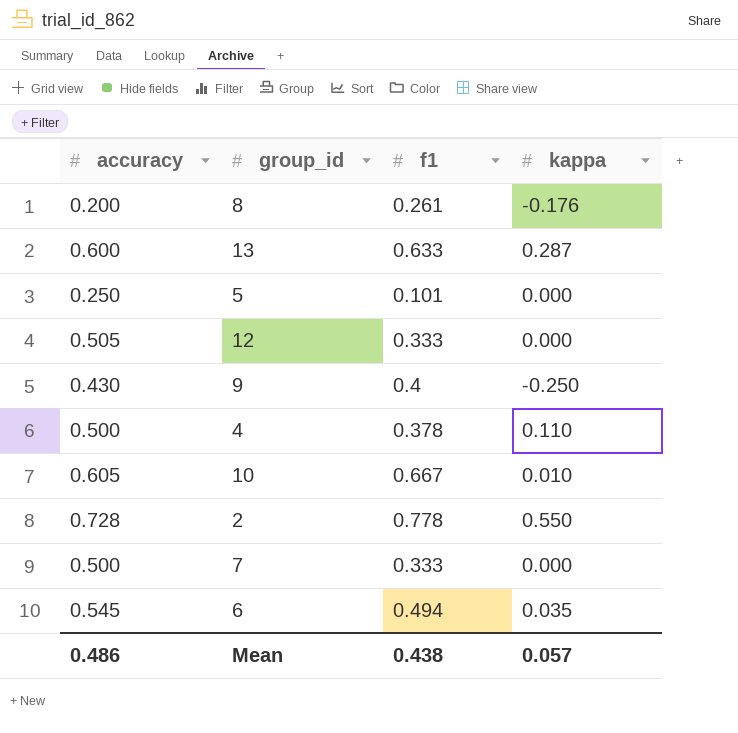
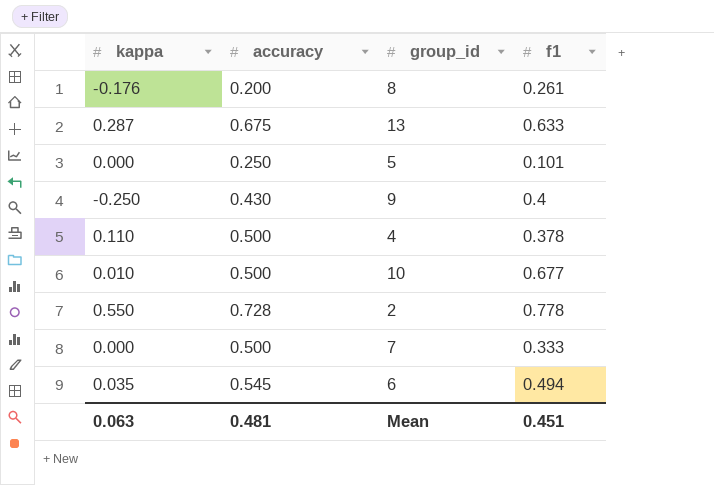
column kappa | position: 4 -> 1
row 12: 0.505 | 0.333 | 0.000 -> none
13 | accuracy: 0.600 -> 0.675
10 | accuracy: 0.605 -> 0.500
10 | f1: 0.667 -> 0.677
Mean | kappa: 0.057 -> 0.063
Mean | accuracy: 0.486 -> 0.481
Mean | f1: 0.438 -> 0.451

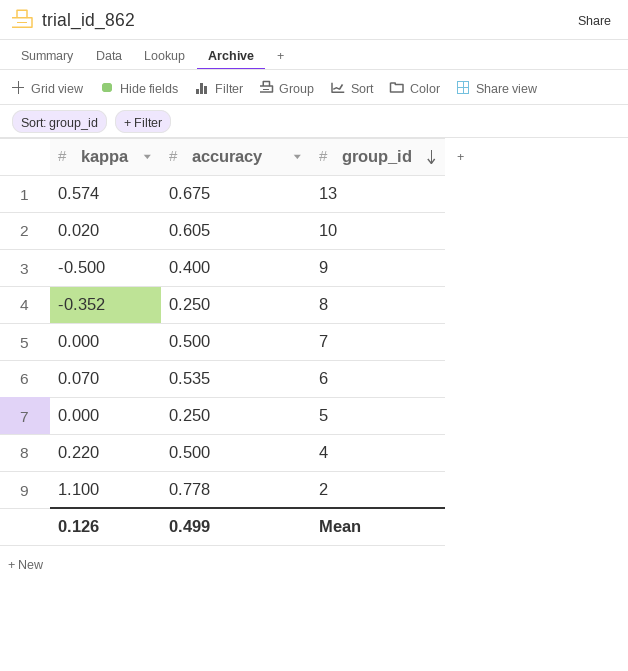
row order: none -> group_id descending
column f1 | position: 4 -> none
13 | kappa: 0.287 -> 0.574
10 | kappa: 0.010 -> 0.020
10 | accuracy: 0.500 -> 0.605
9 | kappa: -0.250 -> -0.500
9 | accuracy: 0.430 -> 0.400
8 | kappa: -0.176 -> -0.352
8 | accuracy: 0.200 -> 0.250
6 | kappa: 0.035 -> 0.070
6 | accuracy: 0.545 -> 0.535
4 | kappa: 0.110 -> 0.220
2 | kappa: 0.550 -> 1.100
2 | accuracy: 0.728 -> 0.778
Mean | kappa: 0.063 -> 0.126
Mean | accuracy: 0.481 -> 0.499

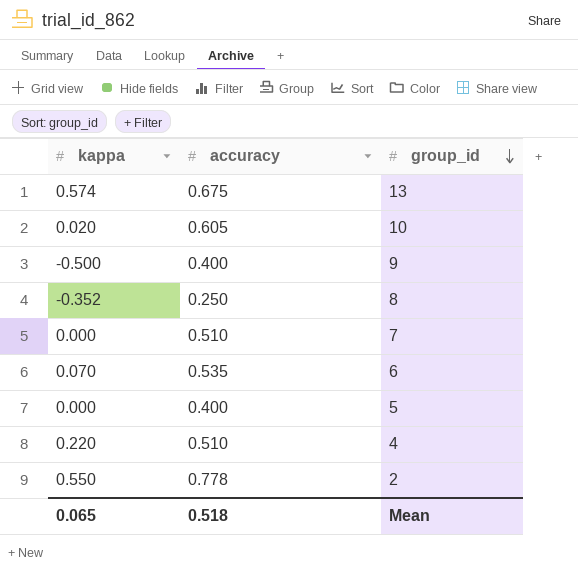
7 | accuracy: 0.500 -> 0.510
5 | accuracy: 0.250 -> 0.400
4 | accuracy: 0.500 -> 0.510
2 | kappa: 1.100 -> 0.550
Mean | kappa: 0.126 -> 0.065
Mean | accuracy: 0.499 -> 0.518

